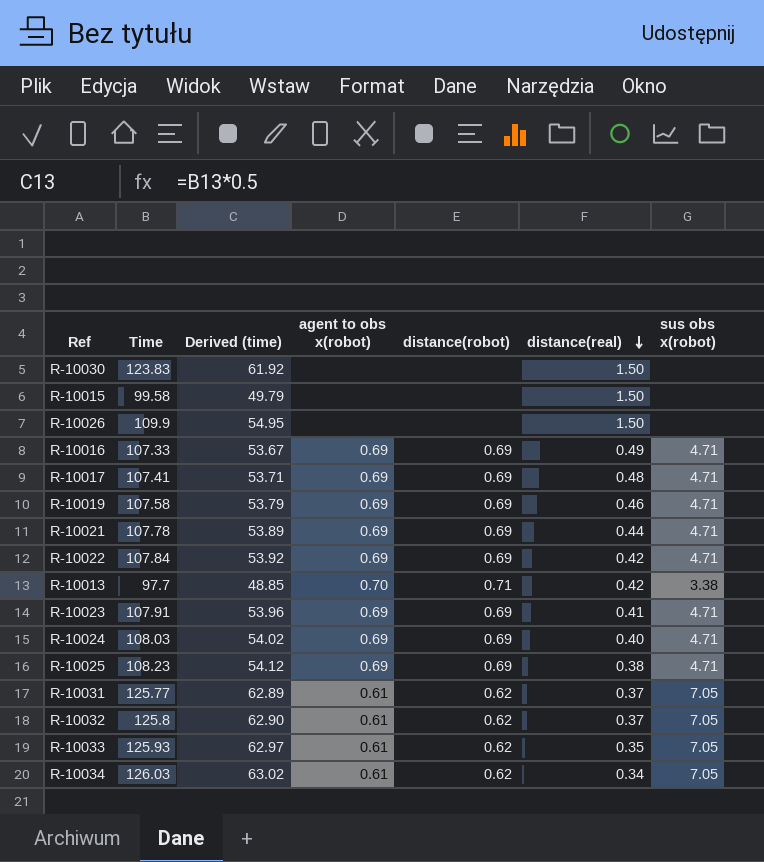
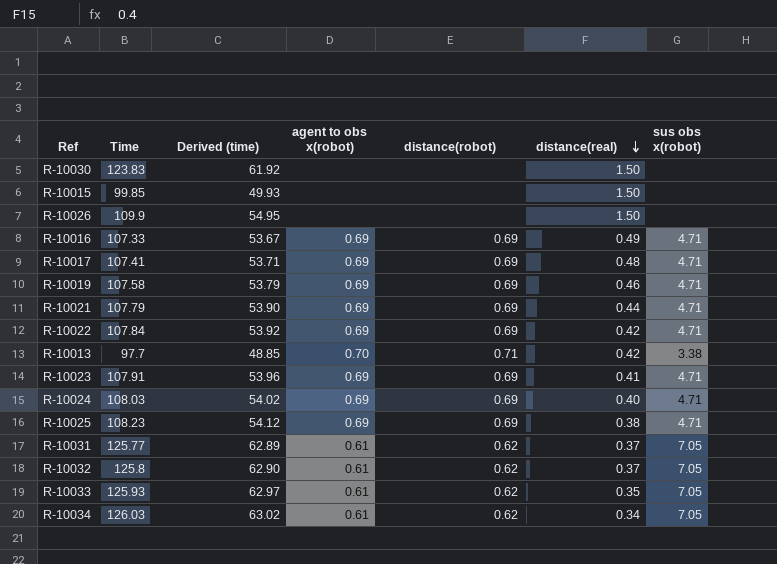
R-10015 | Time: 99.58 -> 99.85
R-10015 | Derived (time): 49.79 -> 49.93
R-10021 | Time: 107.78 -> 107.79
R-10021 | Derived (time): 53.89 -> 53.90

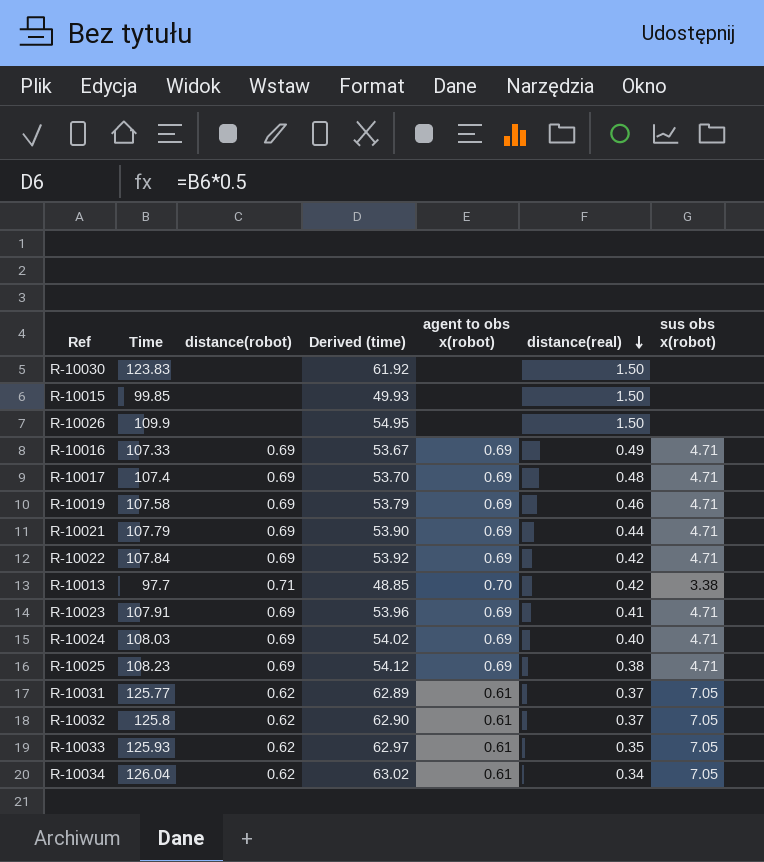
column distance(robot) | position: 5 -> 3
R-10017 | Time: 107.41 -> 107.4
R-10017 | Derived (time): 53.71 -> 53.70
R-10034 | Time: 126.03 -> 126.04

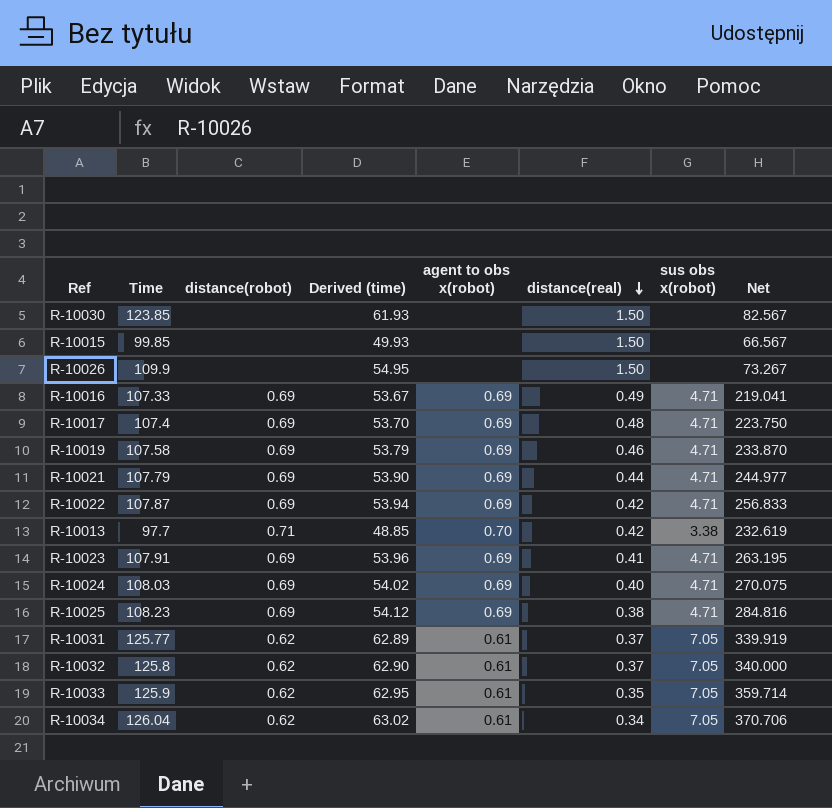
column Net | formula: none -> [Time] / [distance(real)]
R-10030 | Time: 123.83 -> 123.85
R-10030 | Derived (time): 61.92 -> 61.93
R-10022 | Time: 107.84 -> 107.87
R-10022 | Derived (time): 53.92 -> 53.94
R-10033 | Time: 125.93 -> 125.9
R-10033 | Derived (time): 62.97 -> 62.95

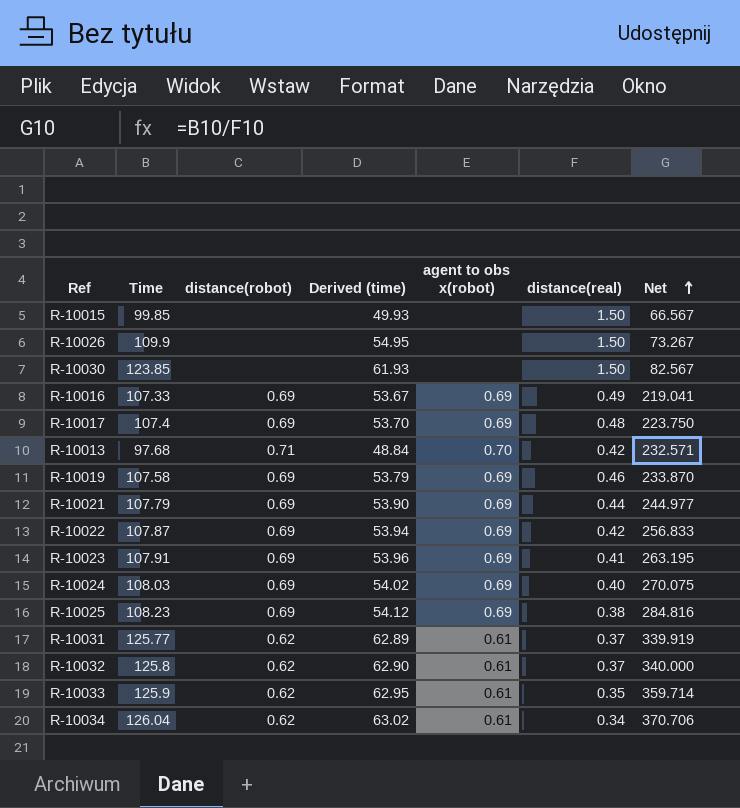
row order: distance(real) descending -> Net ascending
column sus obs x(robot) | position: 7 -> none
R-10013 | Time: 97.7 -> 97.68
R-10013 | Derived (time): 48.85 -> 48.84
R-10013 | Net: 232.619 -> 232.571

